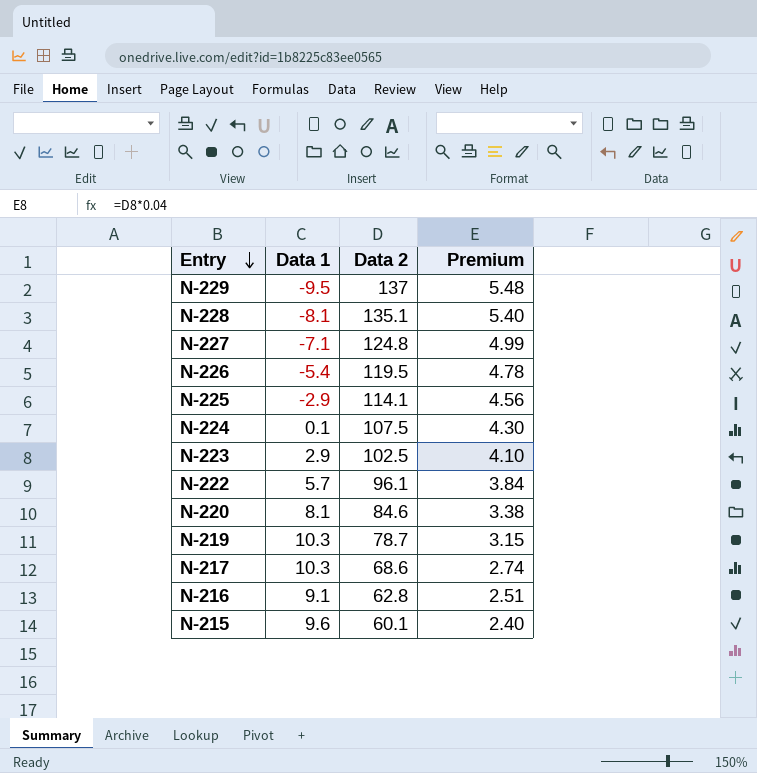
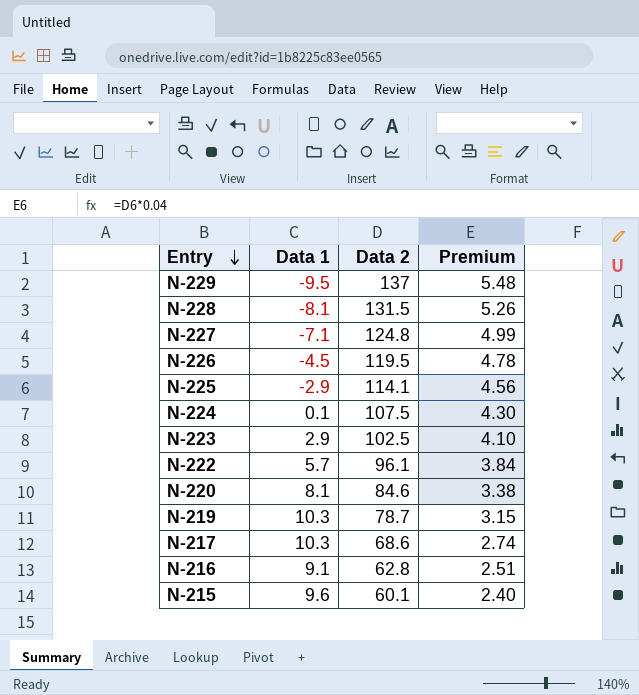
N-228 | Data 2: 135.1 -> 131.5
N-228 | Premium: 5.40 -> 5.26
N-226 | Data 1: -5.4 -> -4.5

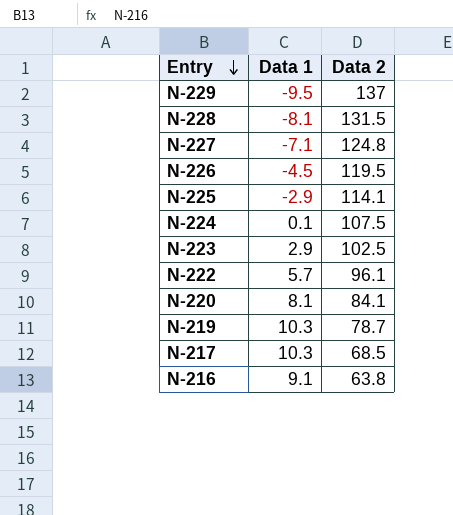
column Premium | formula: [Data 2] * 0.04 -> none
row N-215: 9.6 | 60.1 | 2.40 -> none
N-220 | Data 2: 84.6 -> 84.1
N-217 | Data 2: 68.6 -> 68.5
N-216 | Data 2: 62.8 -> 63.8

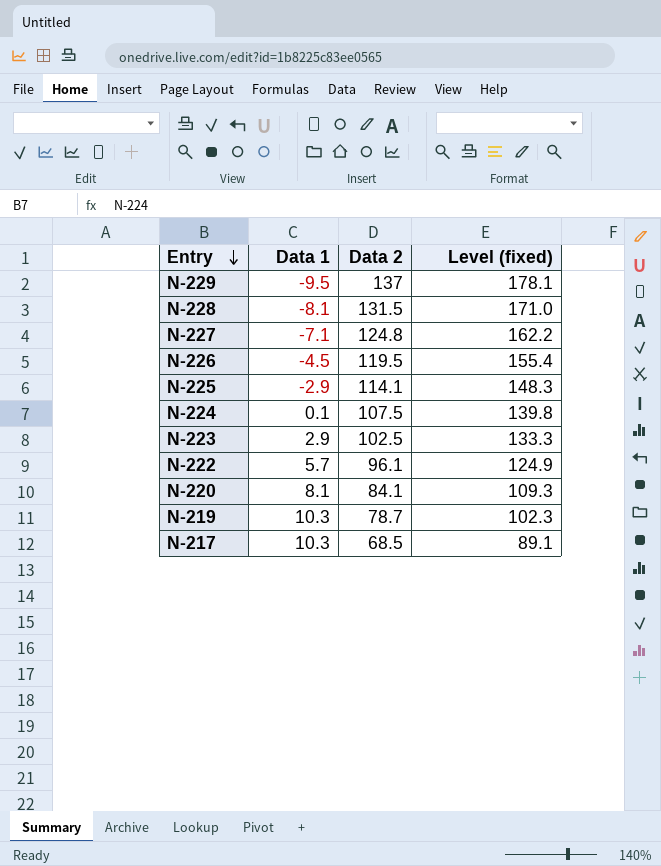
column Level (fixed) | formula: none -> [Data 2] * 1.3
row N-216: 9.1 | 63.8 -> none

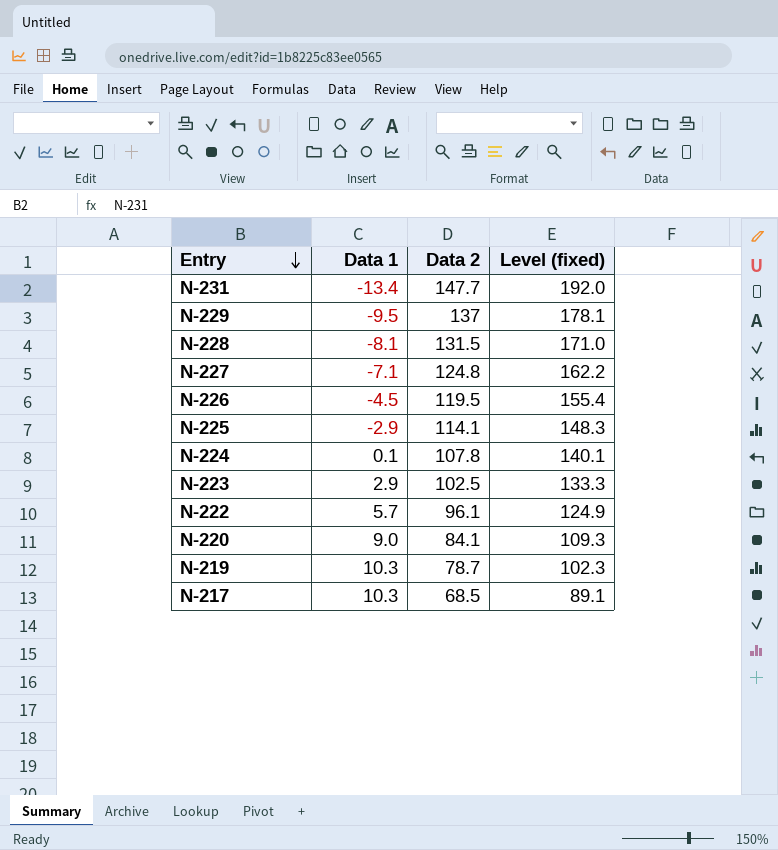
row N-231: none -> -13.4 | 147.7 | 192.0
N-224 | Data 2: 107.5 -> 107.8
N-224 | Level (fixed): 139.8 -> 140.1
N-220 | Data 1: 8.1 -> 9.0

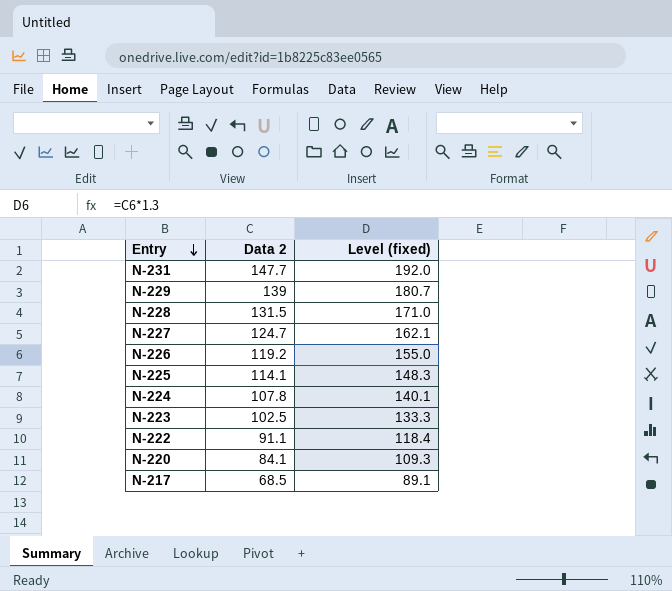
column Data 1 | position: 2 -> none
row N-219: 10.3 | 78.7 | 102.3 -> none
N-229 | Data 2: 137 -> 139
N-229 | Level (fixed): 178.1 -> 180.7
N-227 | Data 2: 124.8 -> 124.7
N-227 | Level (fixed): 162.2 -> 162.1
N-226 | Data 2: 119.5 -> 119.2
N-226 | Level (fixed): 155.4 -> 155.0
N-222 | Data 2: 96.1 -> 91.1
N-222 | Level (fixed): 124.9 -> 118.4

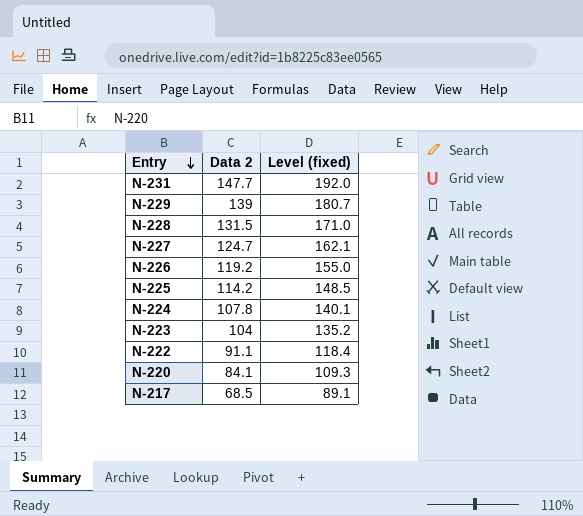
N-225 | Data 2: 114.1 -> 114.2
N-225 | Level (fixed): 148.3 -> 148.5
N-223 | Data 2: 102.5 -> 104
N-223 | Level (fixed): 133.3 -> 135.2

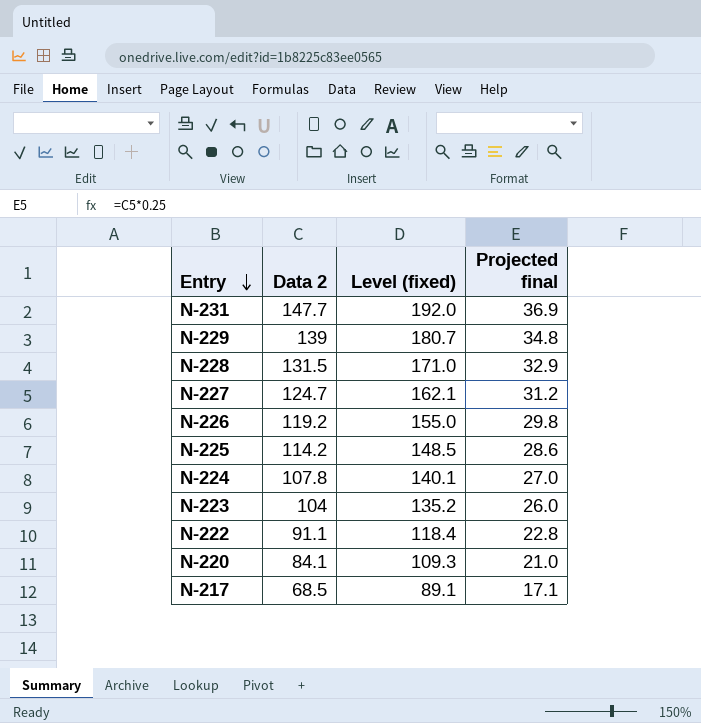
column Projected final | formula: none -> [Data 2] * 0.25

